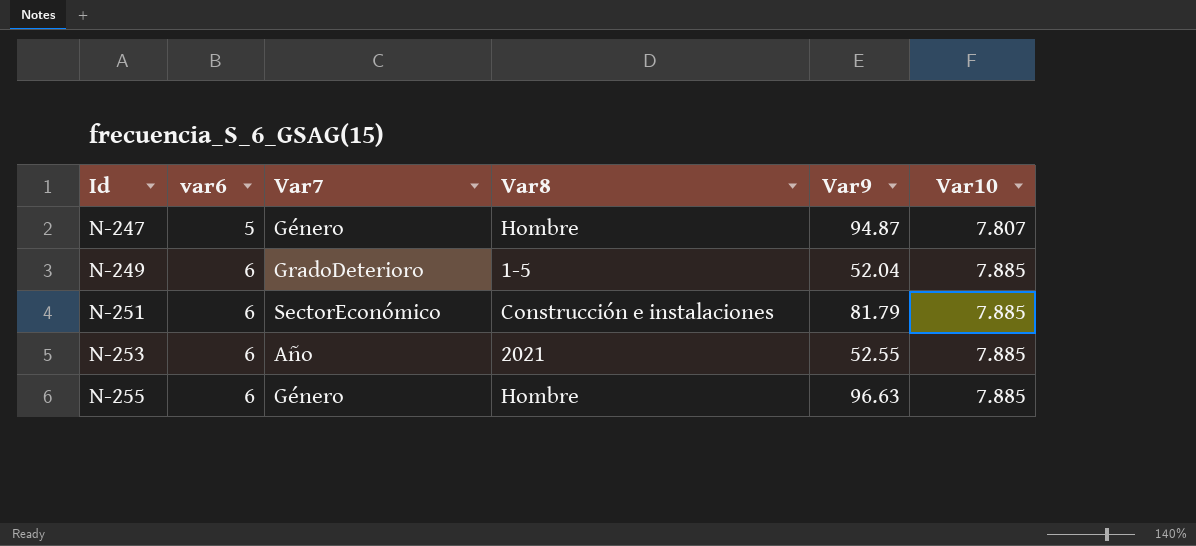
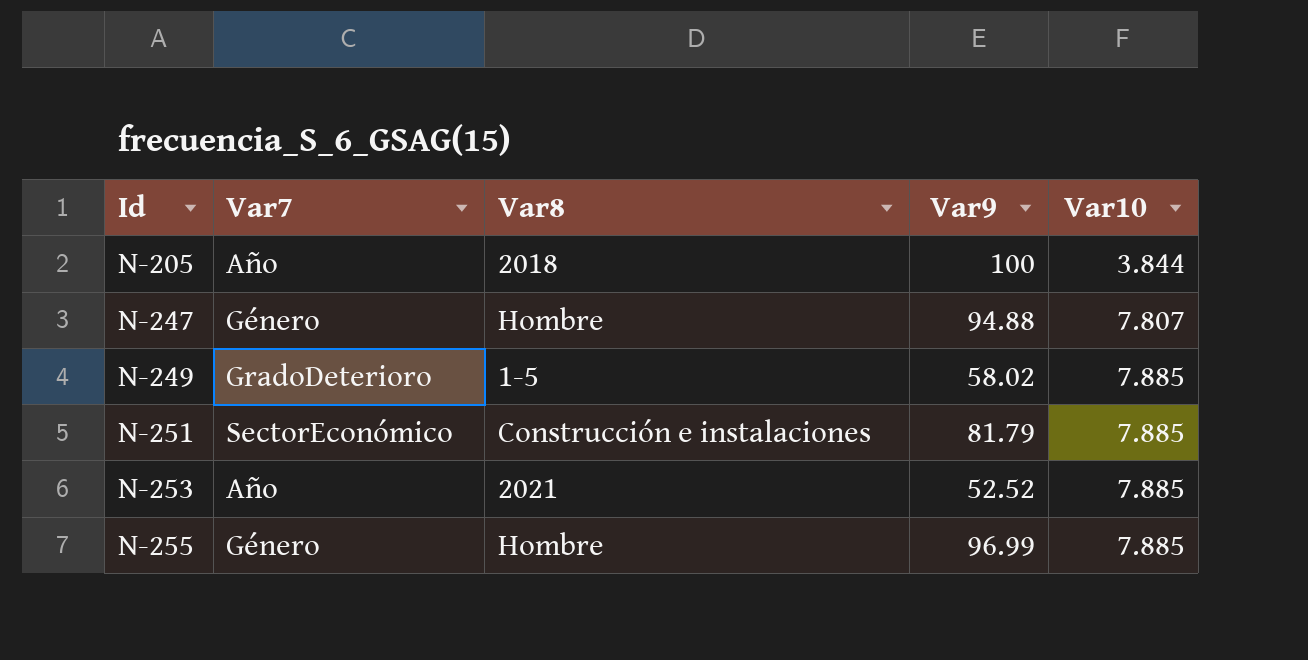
column var6 | position: 2 -> none
row N-205: none -> Año | 2018 | 100 | 3.844
N-247 | Var9: 94.87 -> 94.88
N-249 | Var9: 52.04 -> 58.02
N-253 | Var9: 52.55 -> 52.52
N-255 | Var9: 96.63 -> 96.99

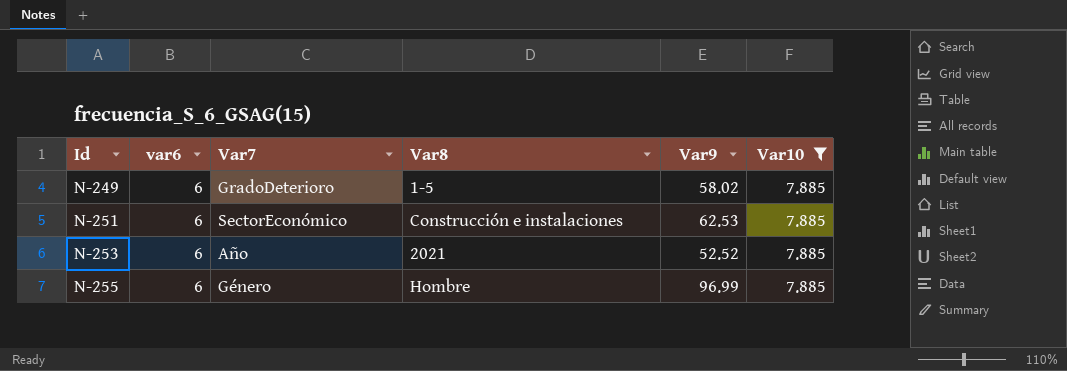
filter: none -> Var10 = 7.885
column var6 | position: none -> 2
N-251 | Var9: 81.79 -> 62.53

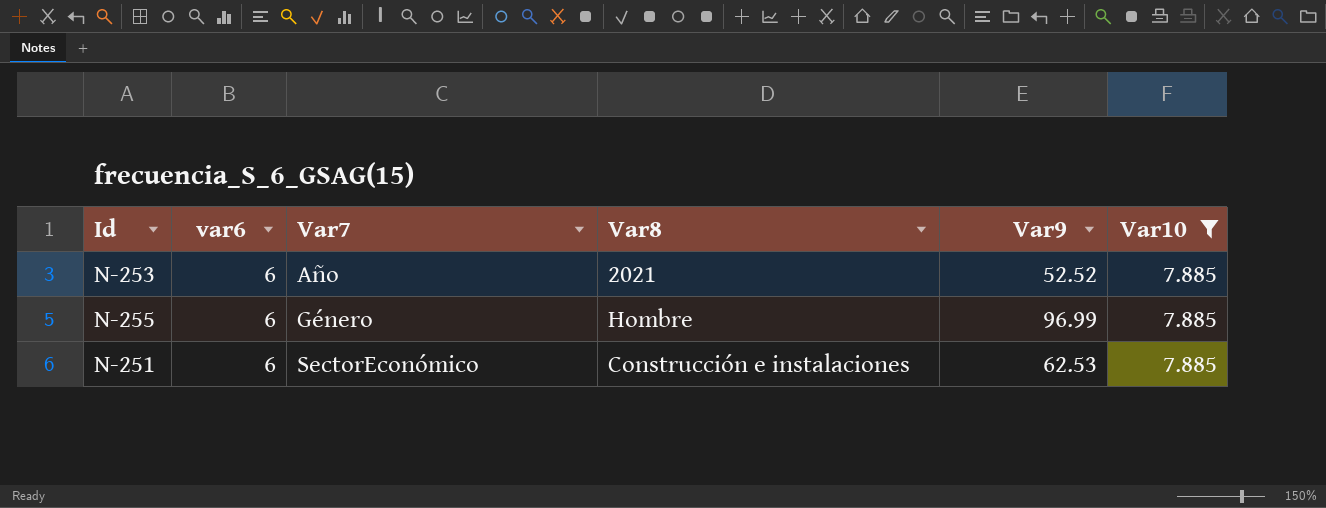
row order: Id ascending -> Var7 ascending
row N-249: 6 | GradoDeterioro | 1-5 | 58.02 | 7.885 -> none

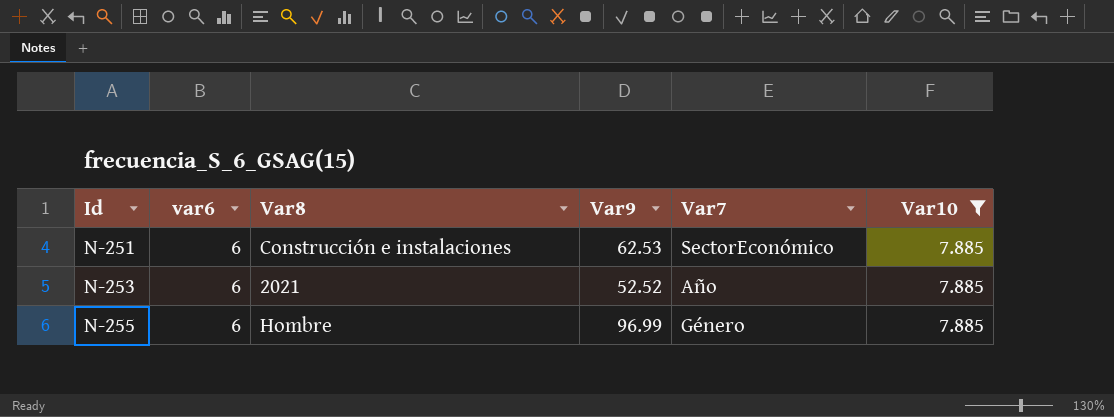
row order: Var7 ascending -> Id ascending
column Var7 | position: 3 -> 5

